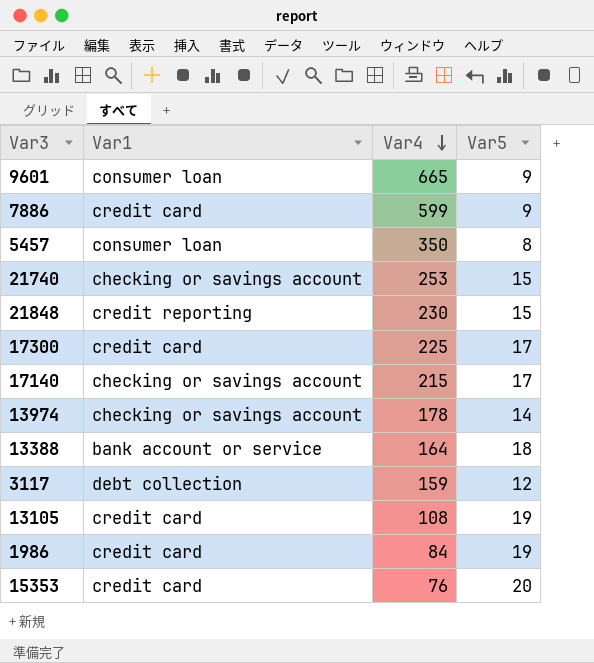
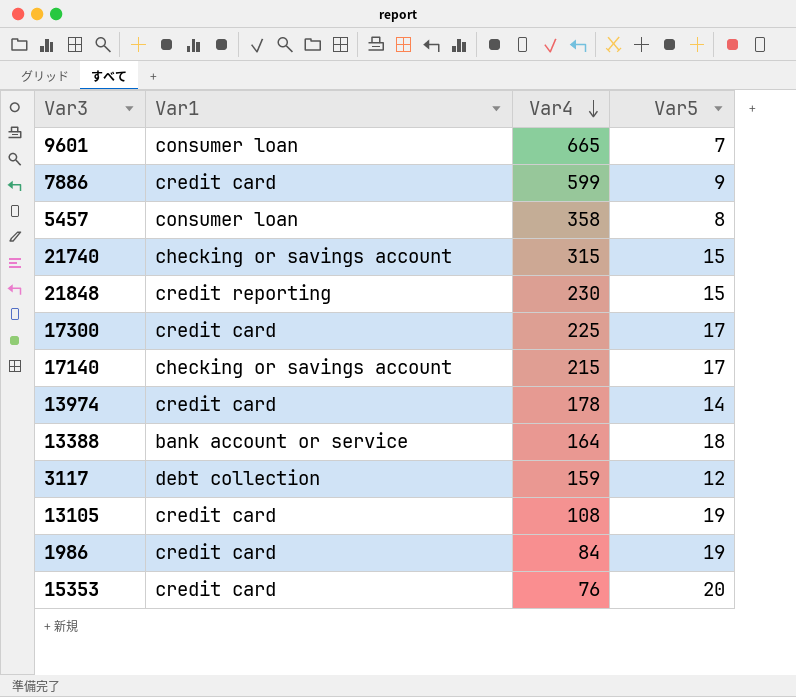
9601 | Var5: 9 -> 7
5457 | Var4: 350 -> 358
21740 | Var4: 253 -> 315
13974 | Var1: checking or savings account -> credit card

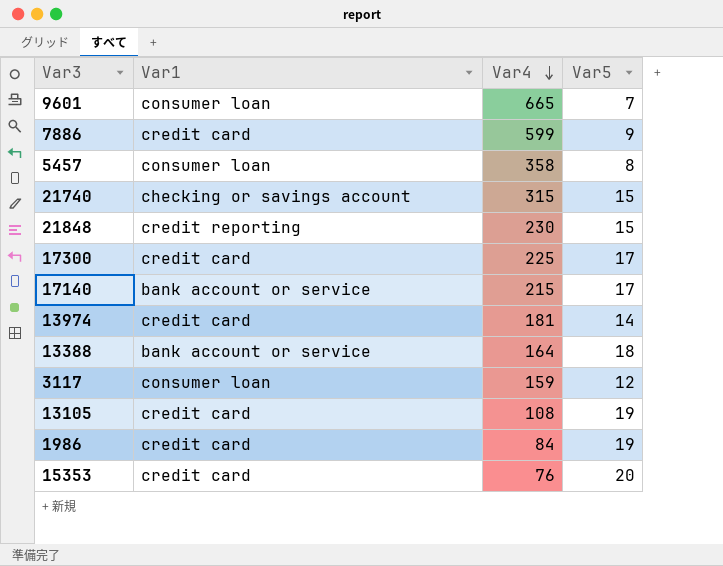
17140 | Var1: checking or savings account -> bank account or service
13974 | Var4: 178 -> 181
3117 | Var1: debt collection -> consumer loan

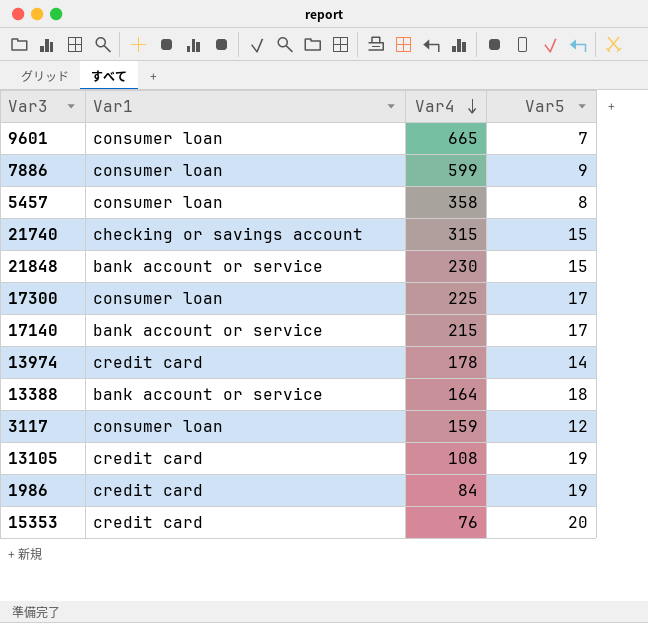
7886 | Var1: credit card -> consumer loan
21848 | Var1: credit reporting -> bank account or service
17300 | Var1: credit card -> consumer loan
13974 | Var4: 181 -> 178

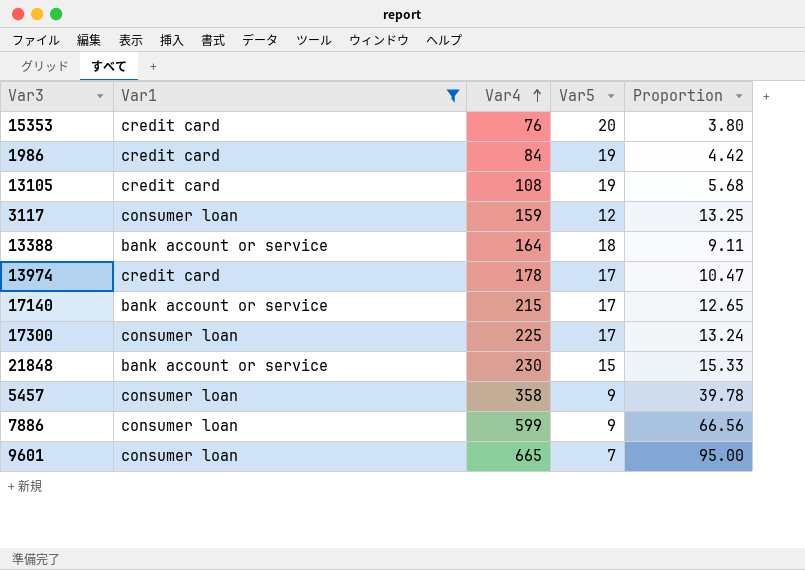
filter: none -> Var1 != checking or savings account
row order: Var4 descending -> Var4 ascending
column Proportion | formula: none -> [Var4] / [Var5]
13974 | Var5: 14 -> 17
5457 | Var5: 8 -> 9

